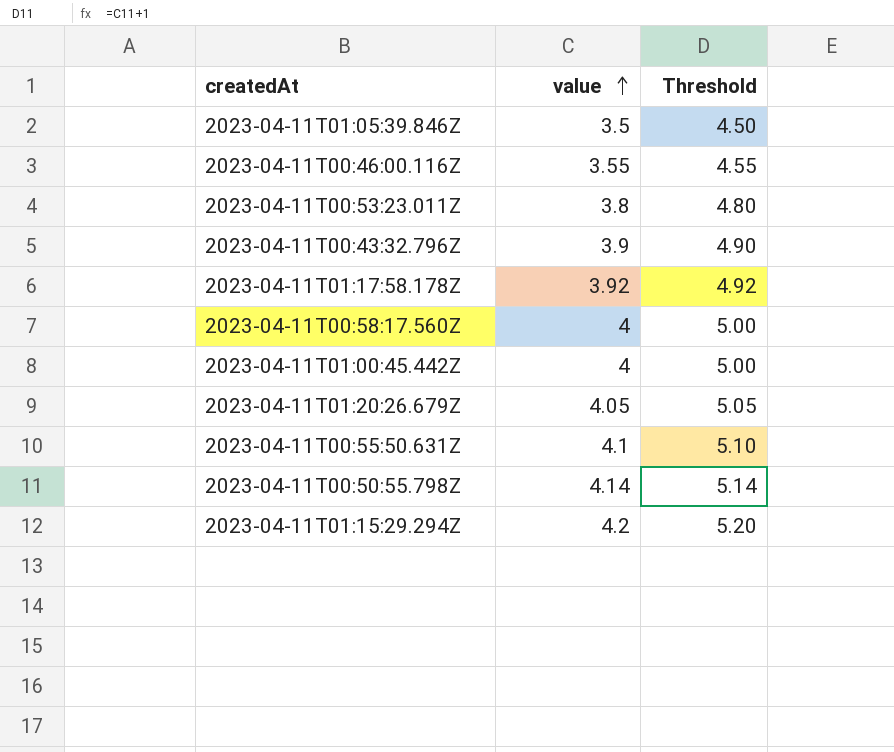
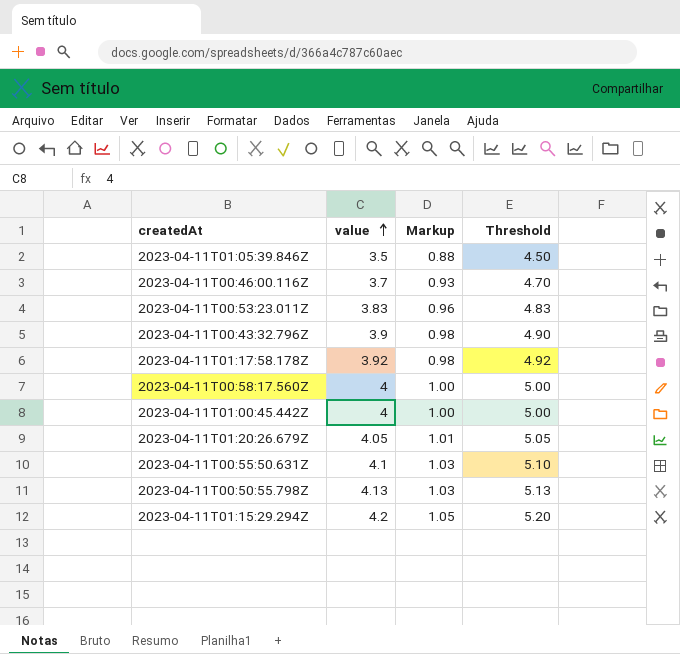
column Markup | formula: none -> [value] * 0.25
2023-04-11T00:46:00.116Z | value: 3.55 -> 3.7
2023-04-11T00:46:00.116Z | Threshold: 4.55 -> 4.70
2023-04-11T00:53:23.011Z | value: 3.8 -> 3.83
2023-04-11T00:53:23.011Z | Threshold: 4.80 -> 4.83
2023-04-11T00:50:55.798Z | value: 4.14 -> 4.13
2023-04-11T00:50:55.798Z | Threshold: 5.14 -> 5.13

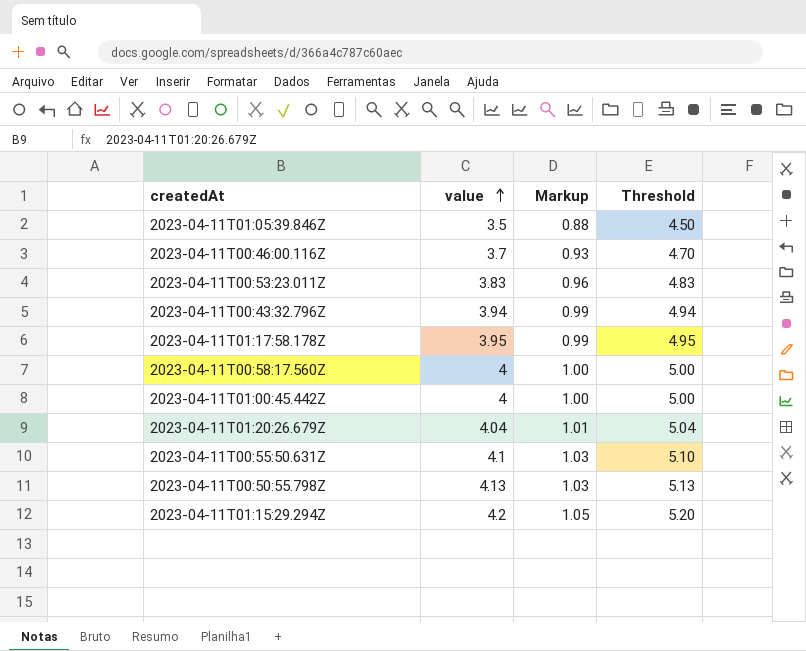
2023-04-11T00:43:32.796Z | value: 3.9 -> 3.94
2023-04-11T00:43:32.796Z | Markup: 0.98 -> 0.99
2023-04-11T00:43:32.796Z | Threshold: 4.90 -> 4.94
2023-04-11T01:17:58.178Z | value: 3.92 -> 3.95
2023-04-11T01:17:58.178Z | Markup: 0.98 -> 0.99
2023-04-11T01:17:58.178Z | Threshold: 4.92 -> 4.95
2023-04-11T01:20:26.679Z | value: 4.05 -> 4.04
2023-04-11T01:20:26.679Z | Threshold: 5.05 -> 5.04

